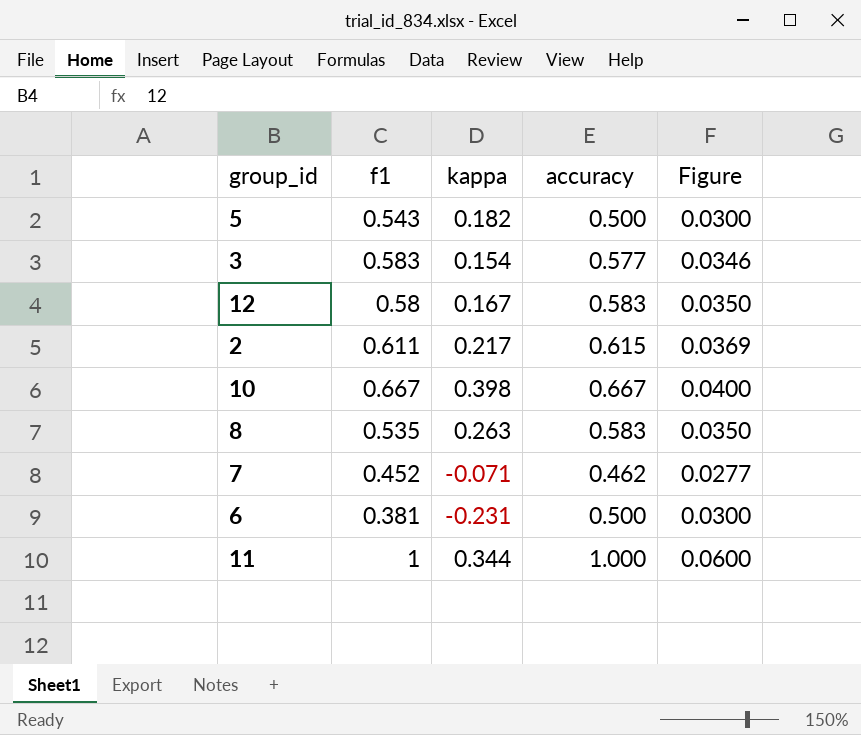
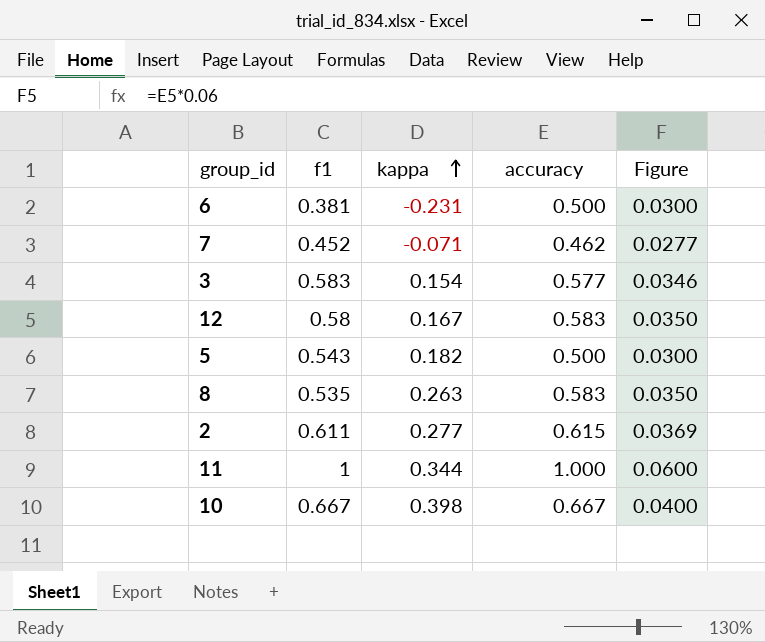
row order: none -> kappa ascending
2 | kappa: 0.217 -> 0.277

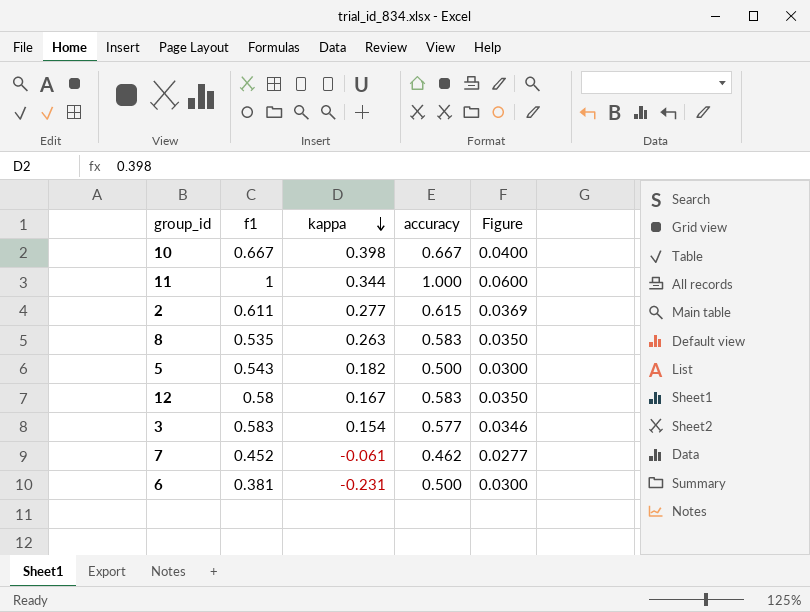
row order: kappa ascending -> kappa descending
7 | kappa: -0.071 -> -0.061

